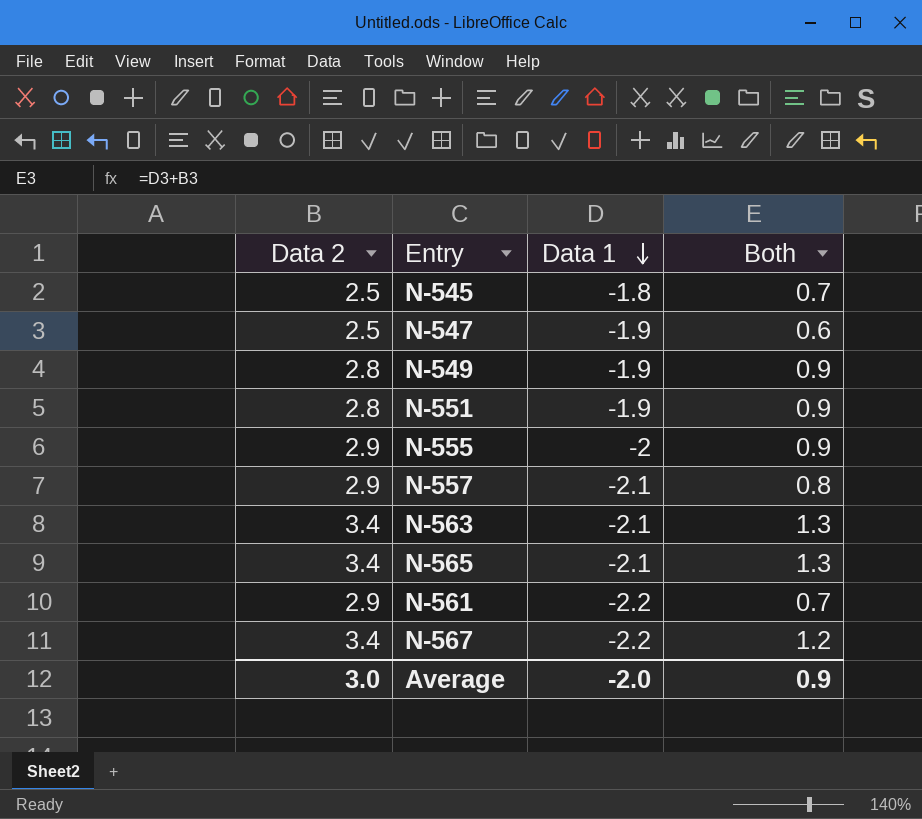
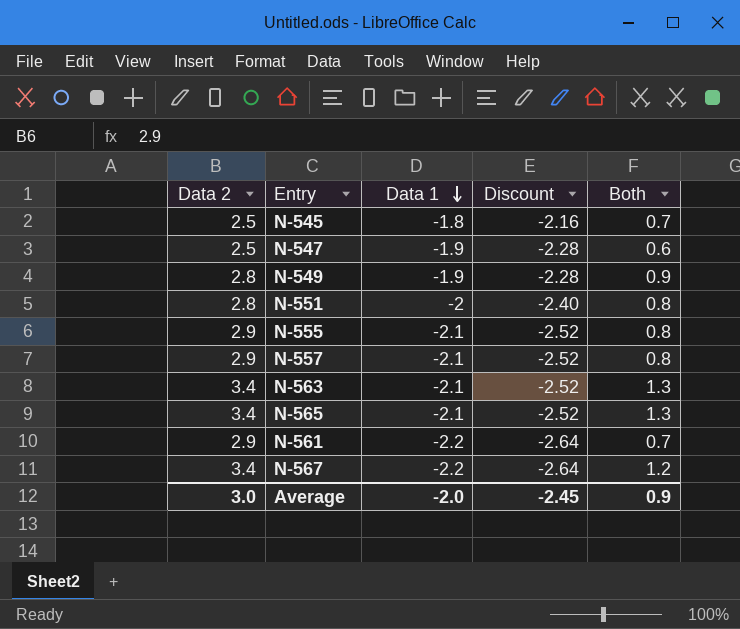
column Discount | formula: none -> [Data 1] * 1.2
N-551 | Data 1: -1.9 -> -2
N-551 | Both: 0.9 -> 0.8
N-555 | Data 1: -2 -> -2.1
N-555 | Both: 0.9 -> 0.8

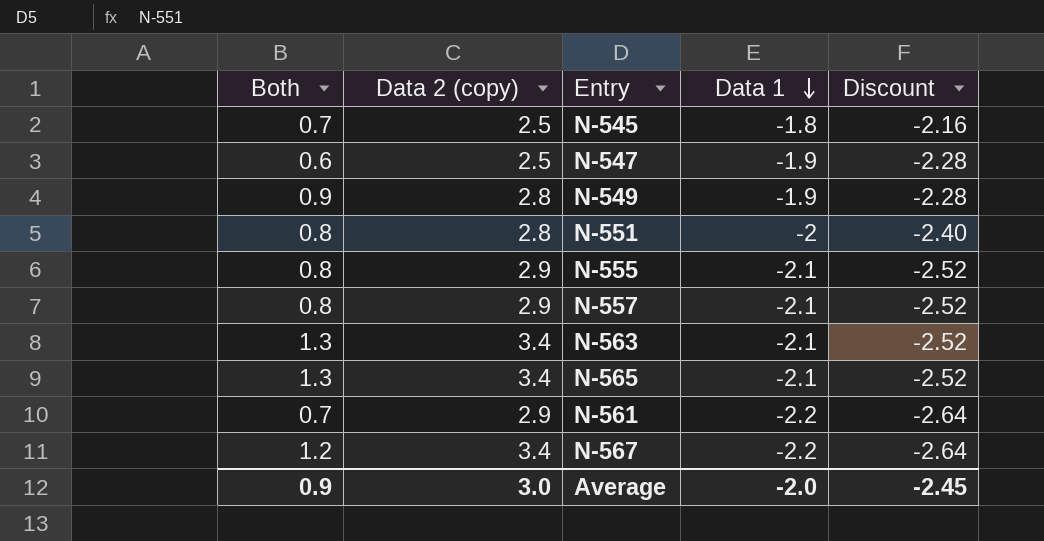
column Both | position: 5 -> 1
column name: Data 2 -> Data 2 (copy)

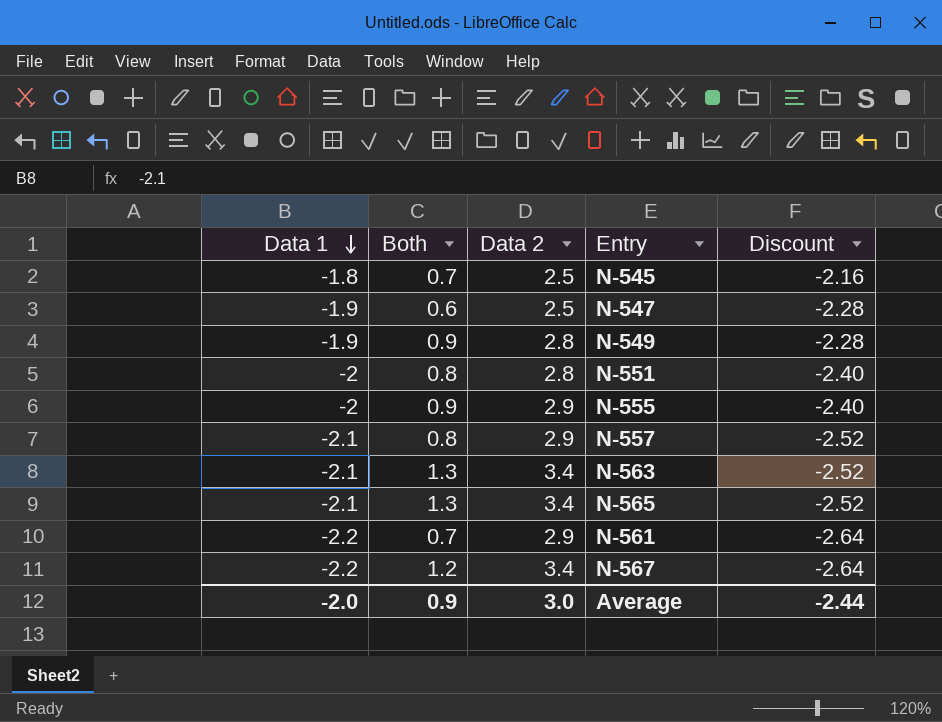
column Data 1 | position: 4 -> 1
column name: Data 2 (copy) -> Data 2
N-555 | Data 1: -2.1 -> -2
N-555 | Both: 0.8 -> 0.9
N-555 | Discount: -2.52 -> -2.40
Average | Discount: -2.45 -> -2.44

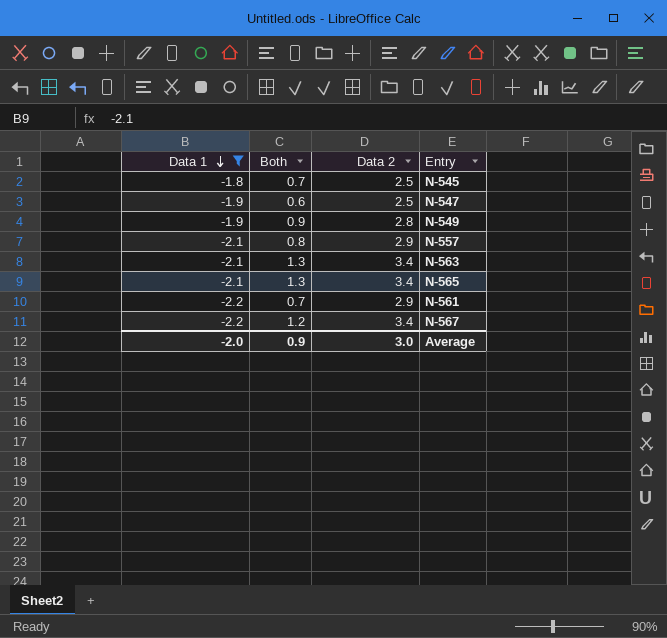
filter: none -> Data 1 != -2
column Discount | formula: [Data 1] * 1.2 -> none

